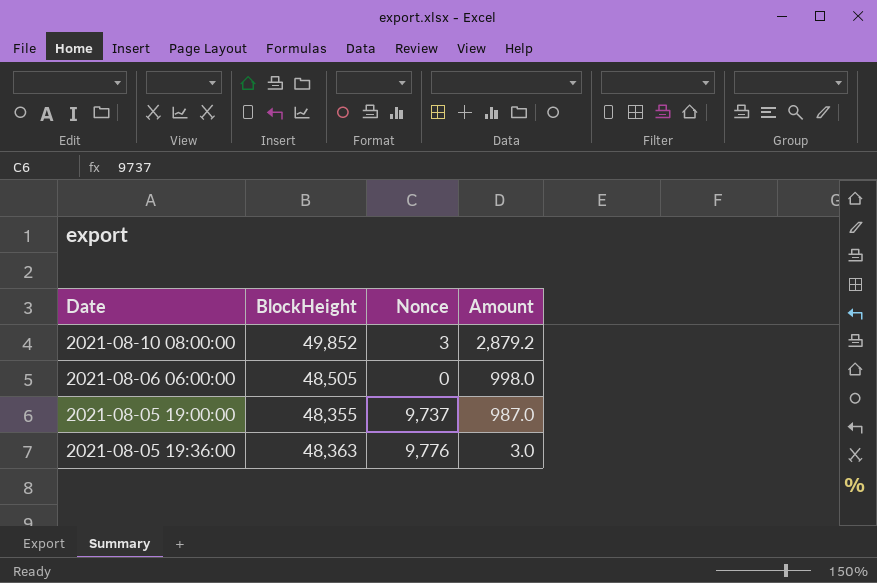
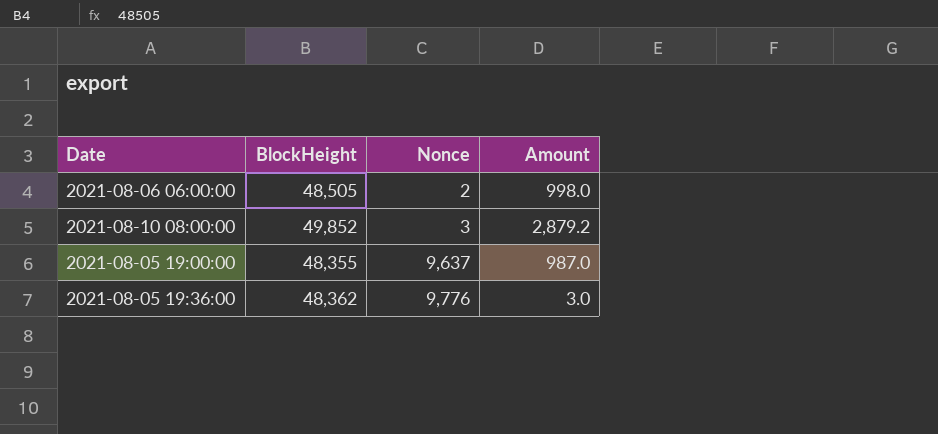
row order: Amount descending -> Nonce ascending
2021-08-06 06:00:00 | Nonce: 0 -> 2
2021-08-05 19:00:00 | Nonce: 9,737 -> 9,637
2021-08-05 19:36:00 | BlockHeight: 48,363 -> 48,362

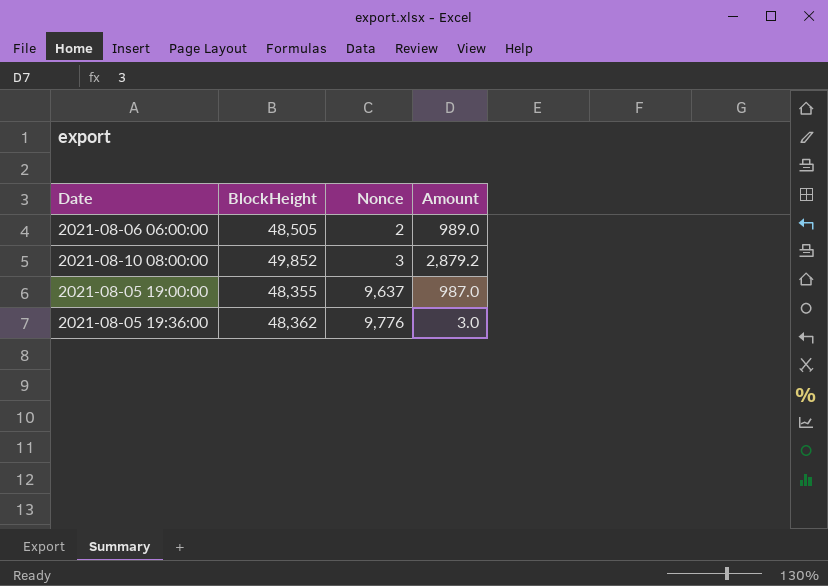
2021-08-06 06:00:00 | Amount: 998.0 -> 989.0

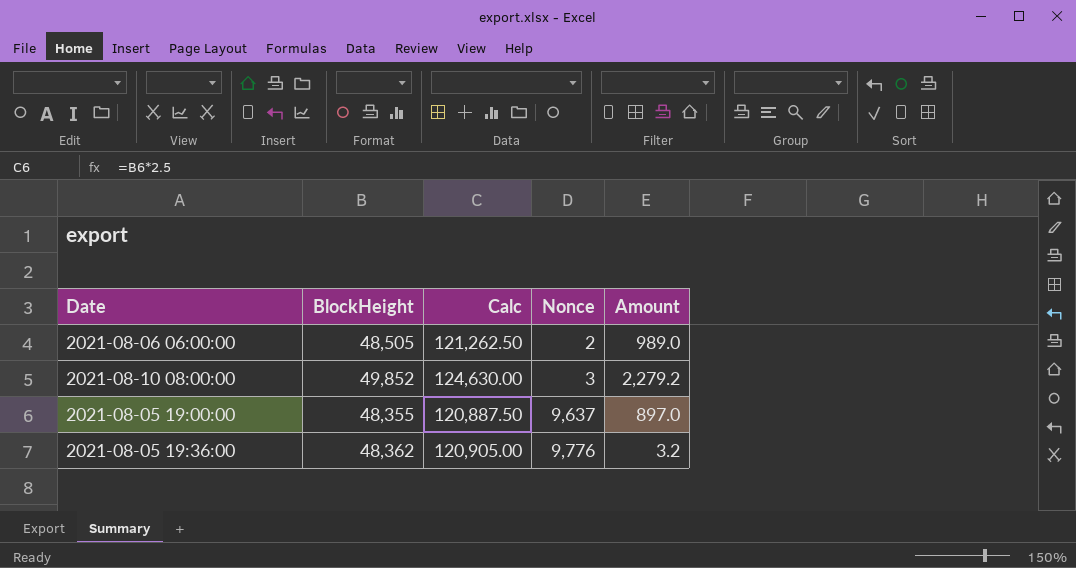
column Calc | formula: none -> [BlockHeight] * 2.5
2021-08-10 08:00:00 | Amount: 2,879.2 -> 2,279.2
2021-08-05 19:00:00 | Amount: 987.0 -> 897.0
2021-08-05 19:36:00 | Amount: 3.0 -> 3.2

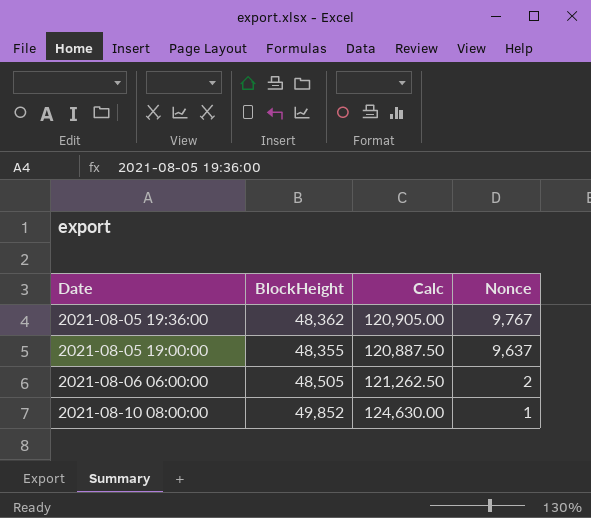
row order: Nonce ascending -> Nonce descending
column Amount | position: 5 -> none
2021-08-05 19:36:00 | Nonce: 9,776 -> 9,767
2021-08-10 08:00:00 | Nonce: 3 -> 1

